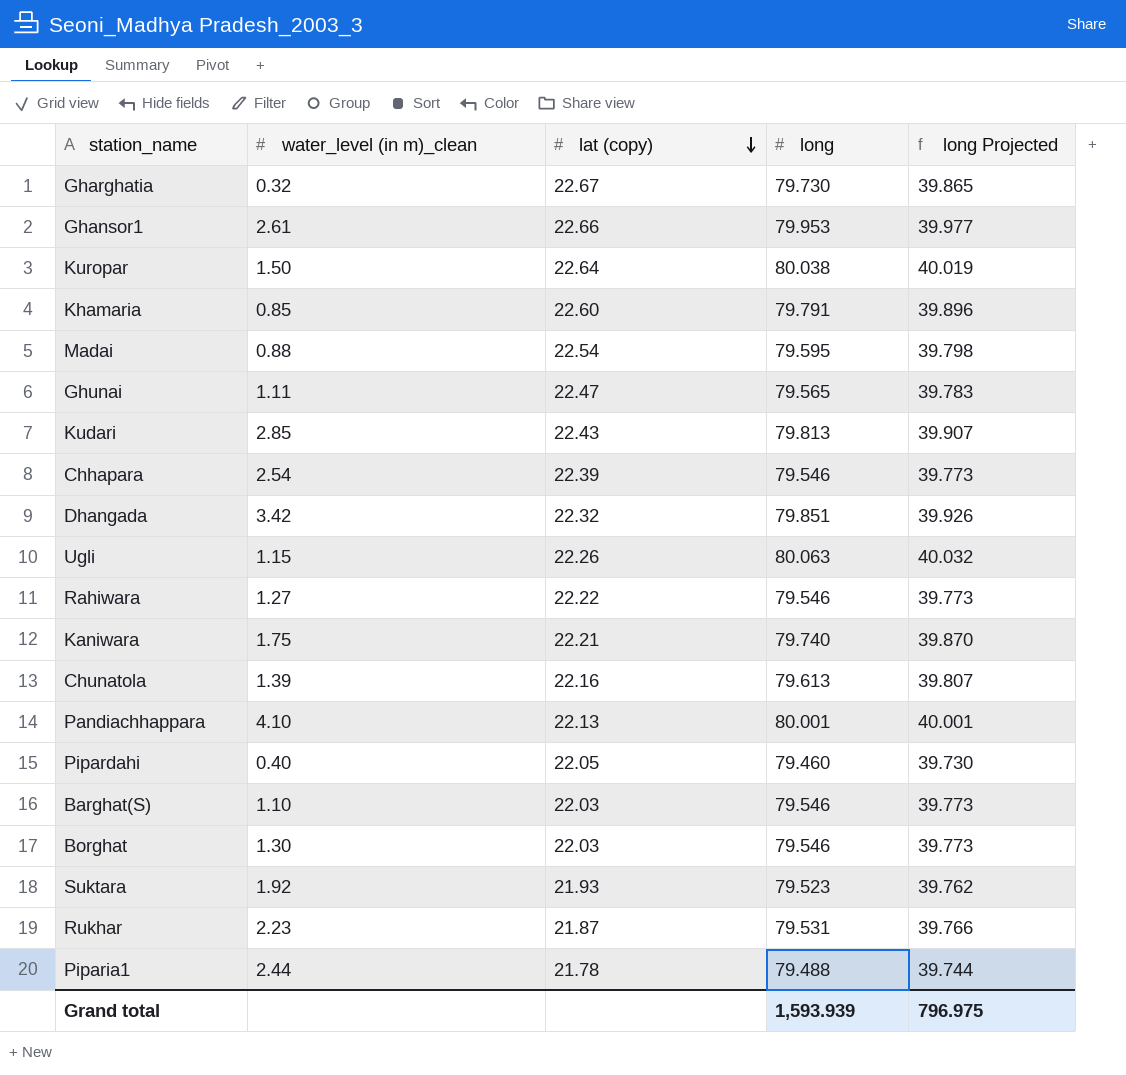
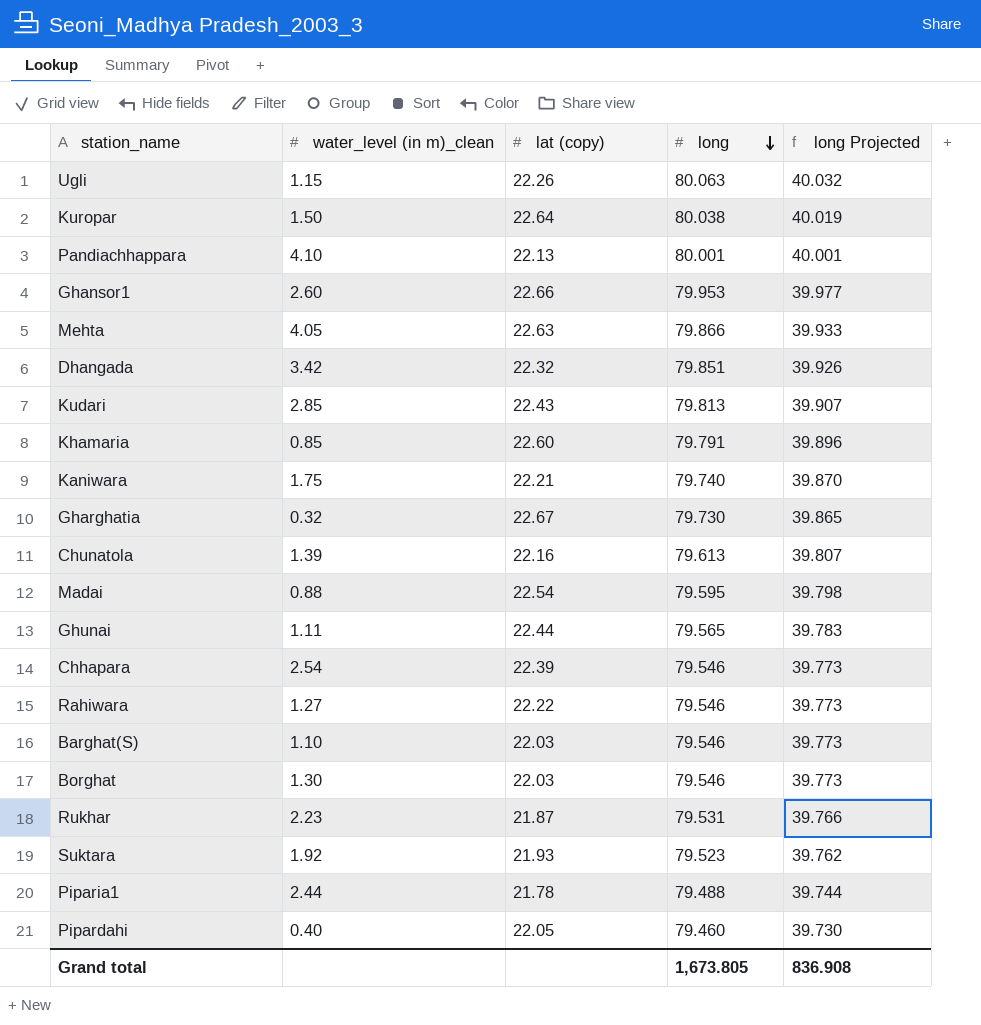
row order: lat (copy) descending -> long descending
Ghansor1 | water_level (in m)_clean: 2.61 -> 2.60
row Mehta: none -> 4.05 | 22.63 | 79.866 | 39.933
Ghunai | lat (copy): 22.47 -> 22.44
Grand total | long: 1,593.939 -> 1,673.805
Grand total | long Projected: 796.975 -> 836.908

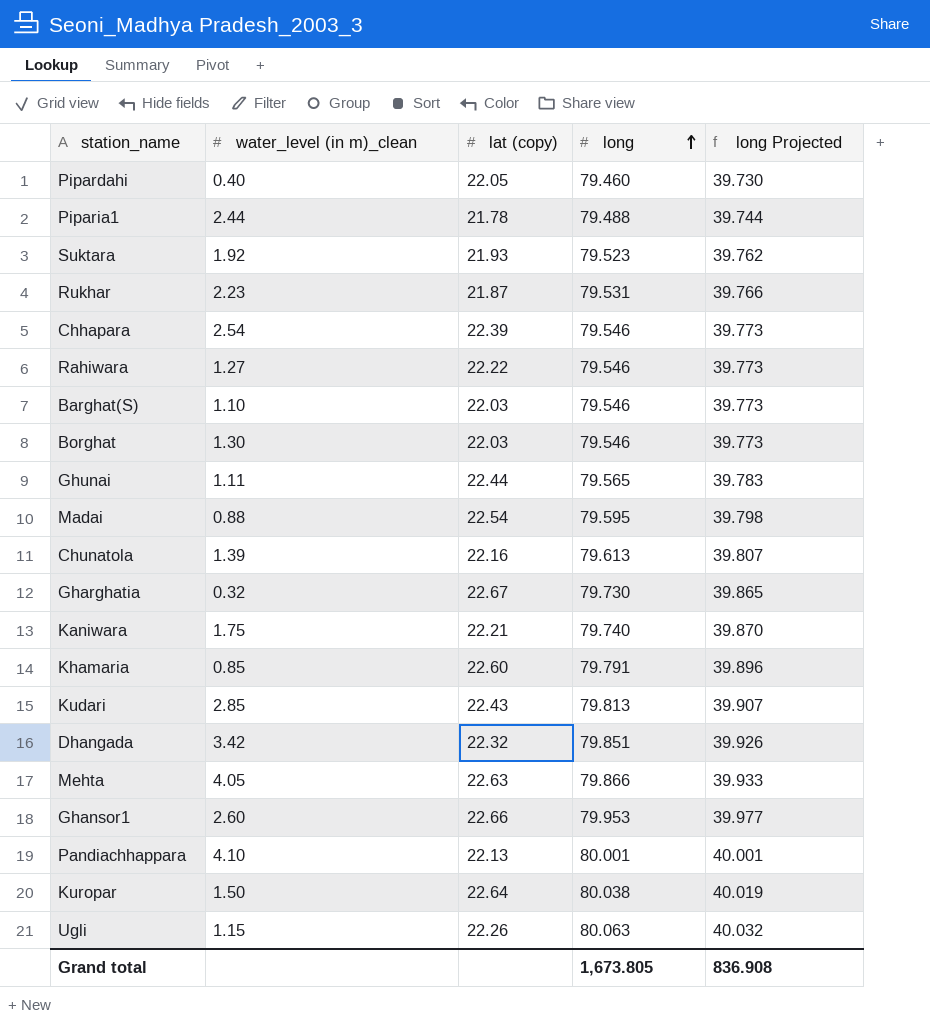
row order: long descending -> long ascending

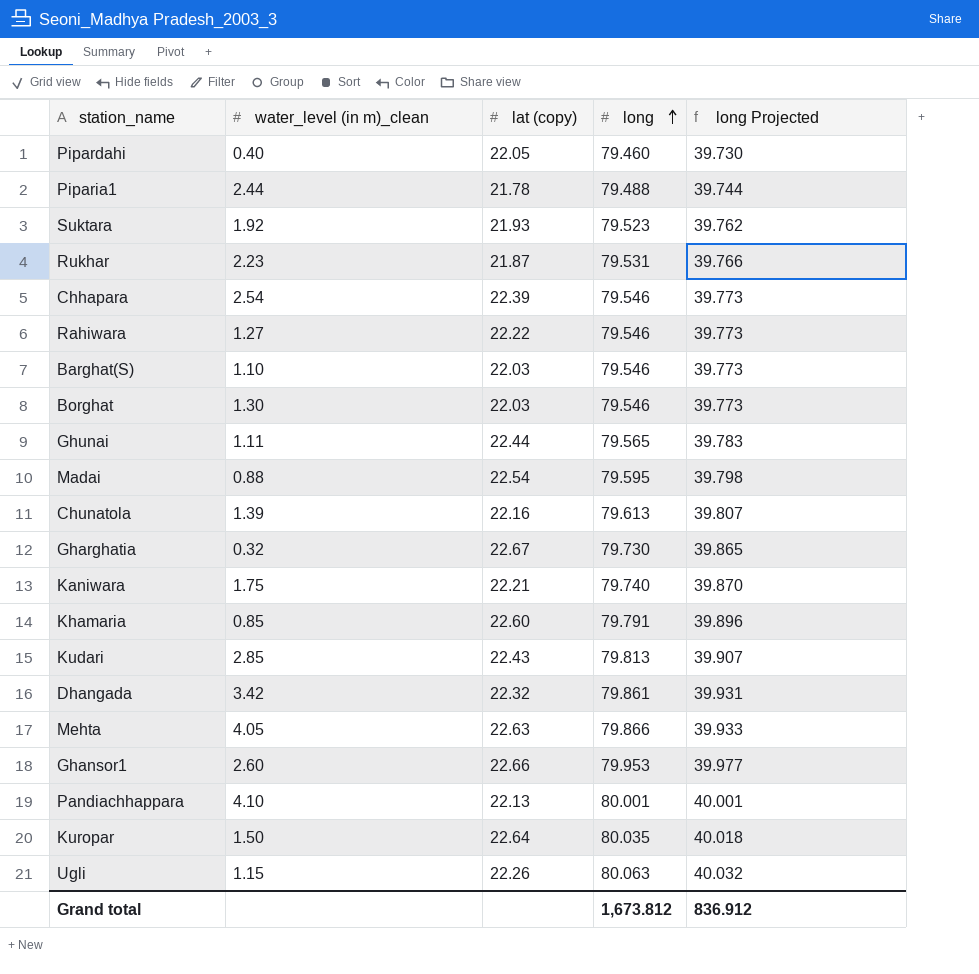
Dhangada | long: 79.851 -> 79.861
Dhangada | long Projected: 39.926 -> 39.931
Kuropar | long: 80.038 -> 80.035
Kuropar | long Projected: 40.019 -> 40.018
Grand total | long: 1,673.805 -> 1,673.812
Grand total | long Projected: 836.908 -> 836.912

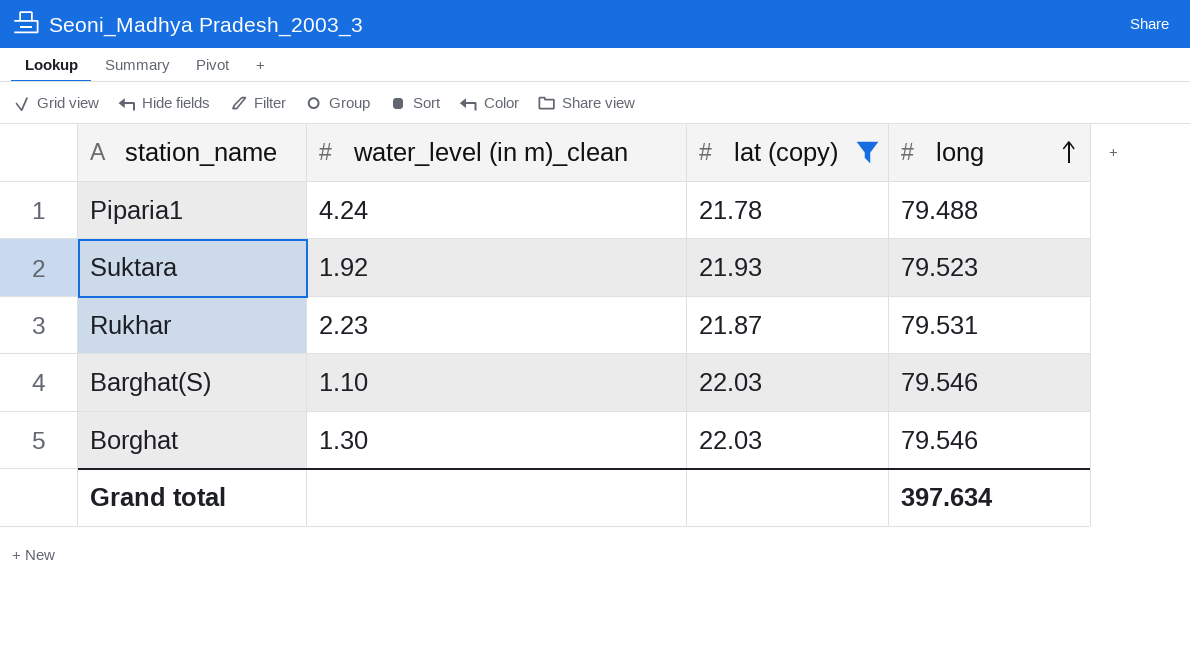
filter: none -> lat (copy) <= 22.03
column long Projected | formula: [long] * 0.5 -> none
Piparia1 | water_level (in m)_clean: 2.44 -> 4.24
Grand total | long: 1,673.812 -> 397.634

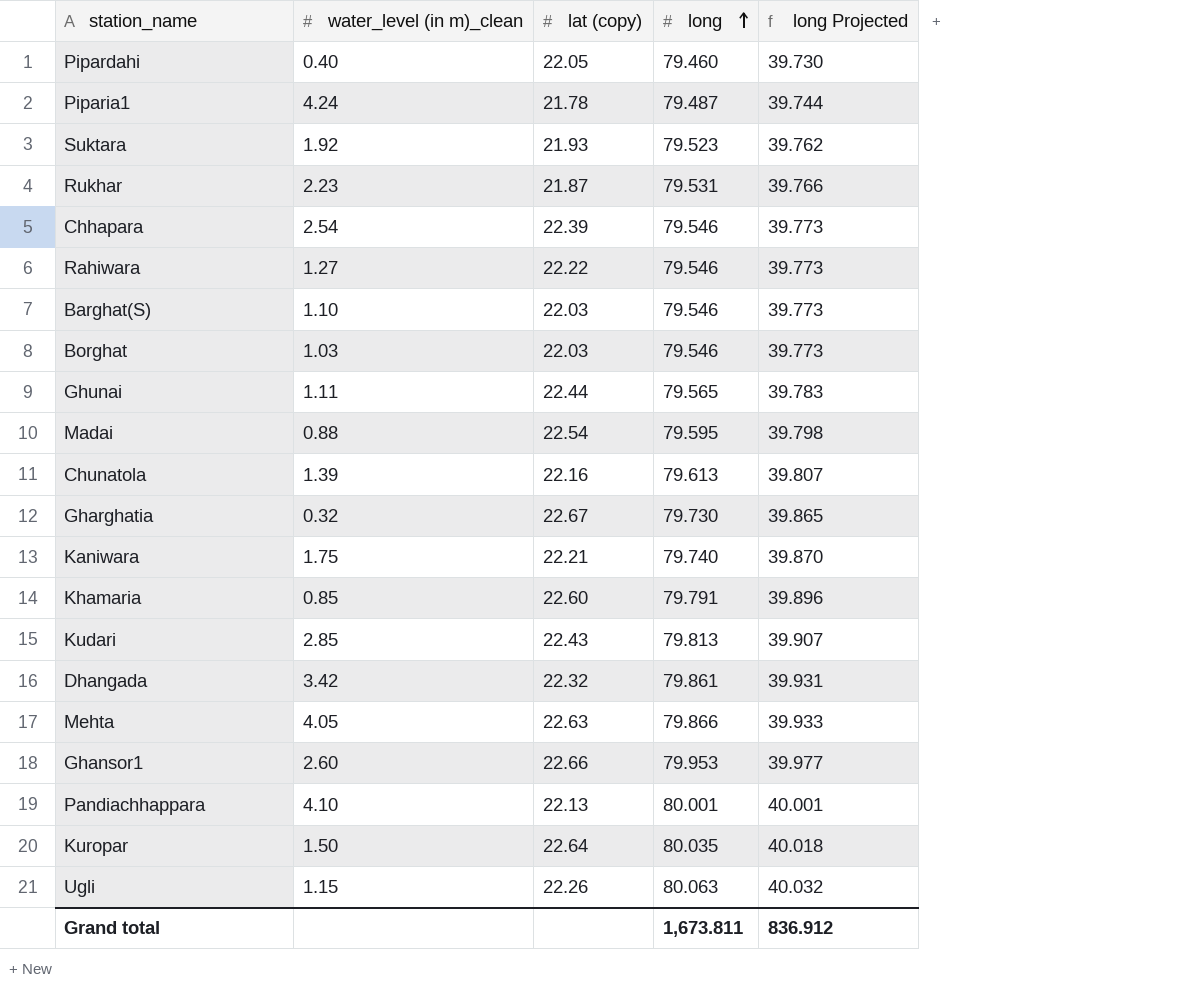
filter: lat (copy) <= 22.03 -> none
column long Projected | formula: none -> [long] * 0.5
Piparia1 | long: 79.488 -> 79.487
Borghat | water_level (in m)_clean: 1.30 -> 1.03
Grand total | long: 397.634 -> 1,673.811

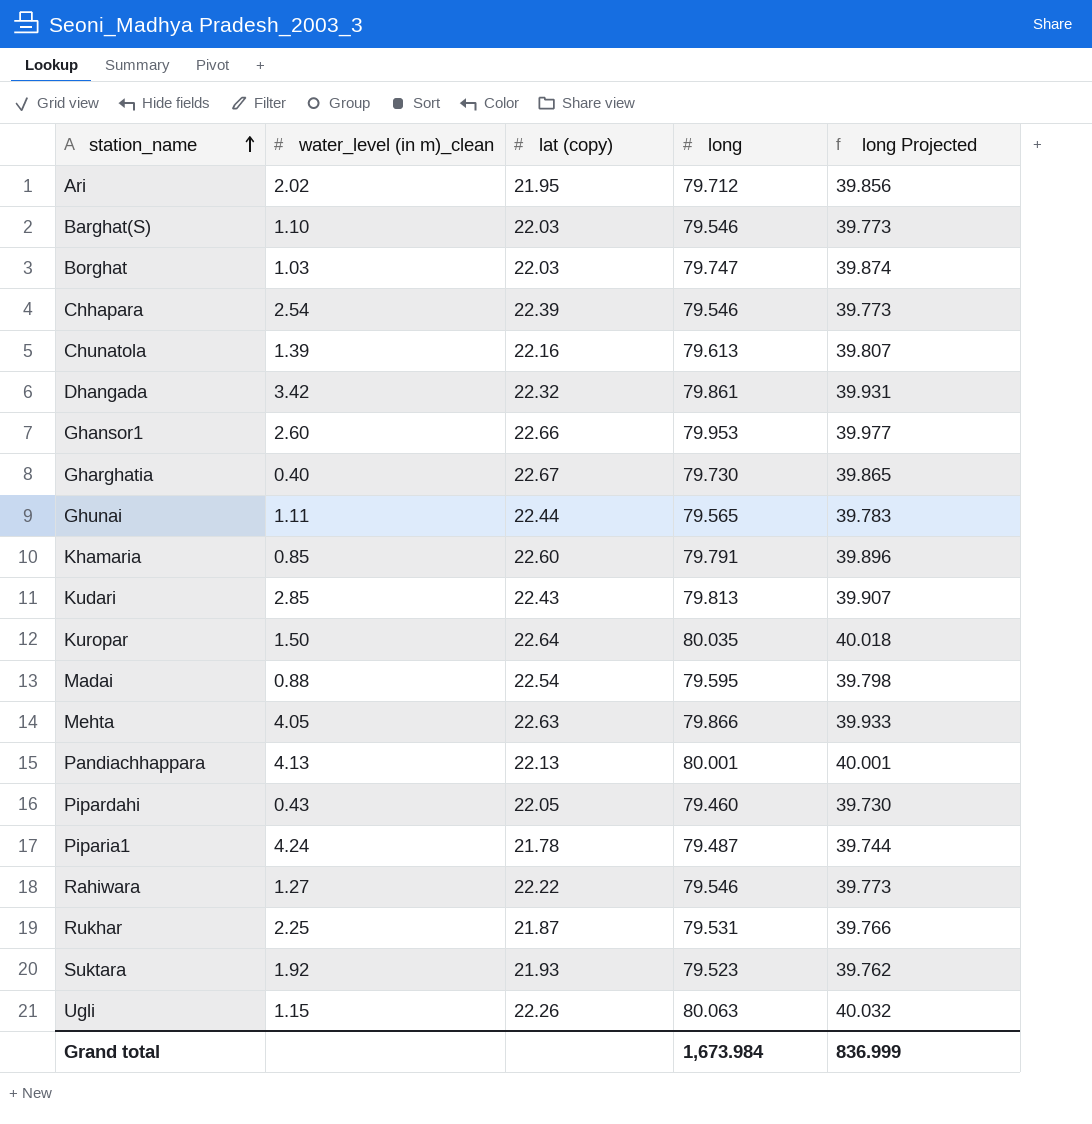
row order: long ascending -> station_name ascending
row Kaniwara: 1.75 | 22.21 | 79.740 | 39.870 -> none
row Ari: none -> 2.02 | 21.95 | 79.712 | 39.856
Borghat | long: 79.546 -> 79.747
Borghat | long Projected: 39.773 -> 39.874
Gharghatia | water_level (in m)_clean: 0.32 -> 0.40
Pandiachhappara | water_level (in m)_clean: 4.10 -> 4.13
Pipardahi | water_level (in m)_clean: 0.40 -> 0.43
Rukhar | water_level (in m)_clean: 2.23 -> 2.25
Grand total | long: 1,673.811 -> 1,673.984
Grand total | long Projected: 836.912 -> 836.999

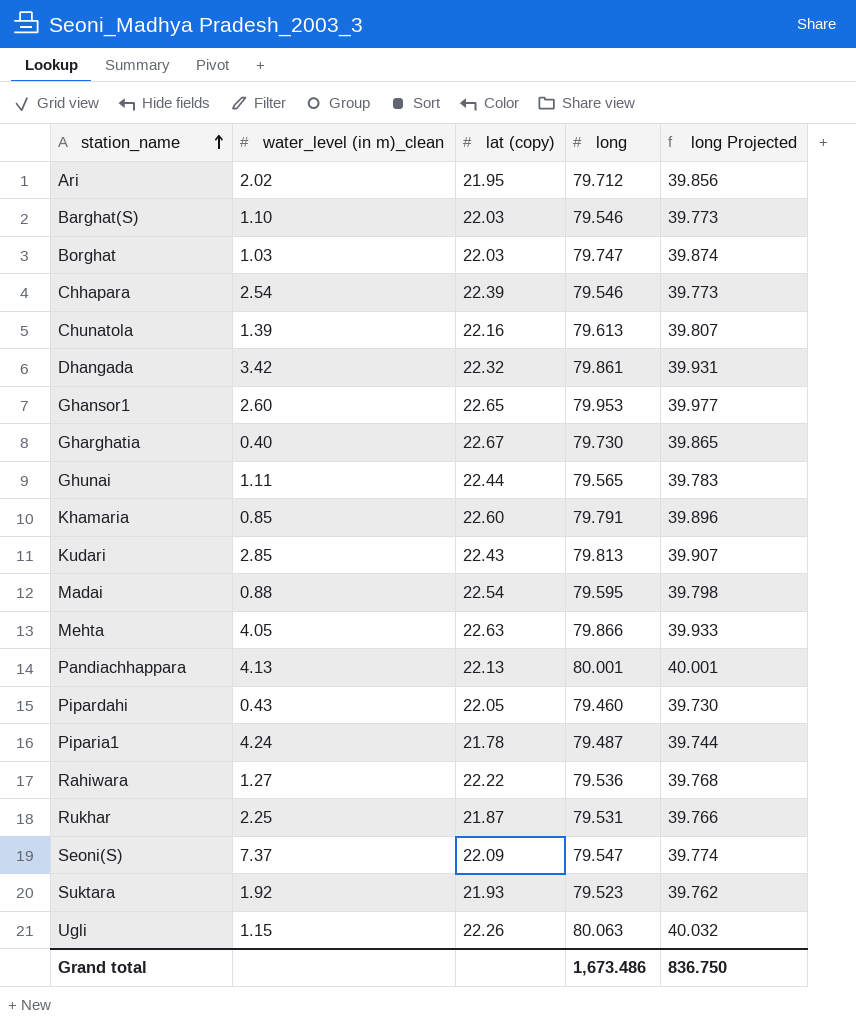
row Kuropar: 1.50 | 22.64 | 80.035 | 40.018 -> none
Ghansor1 | lat (copy): 22.66 -> 22.65
Rahiwara | long: 79.546 -> 79.536
Rahiwara | long Projected: 39.773 -> 39.768
row Seoni(S): none -> 7.37 | 22.09 | 79.547 | 39.774
Grand total | long: 1,673.984 -> 1,673.486
Grand total | long Projected: 836.999 -> 836.750

